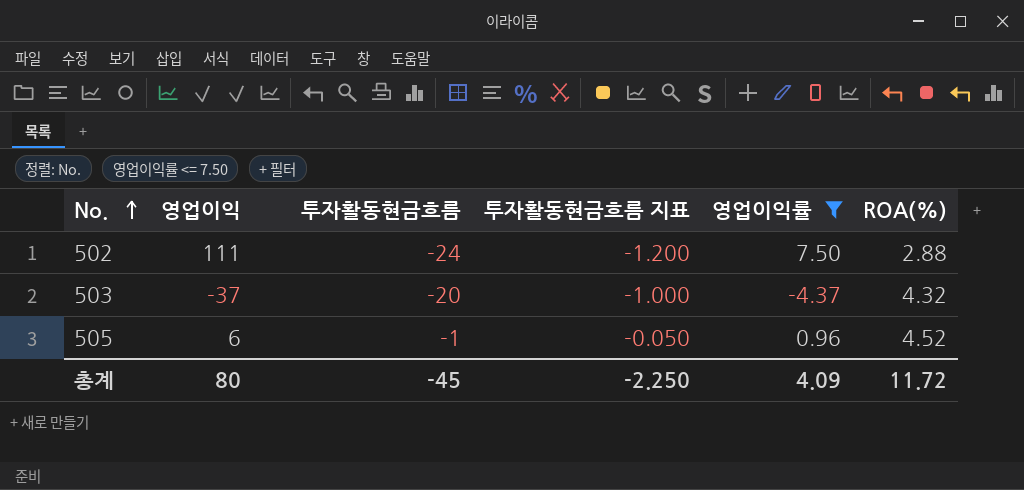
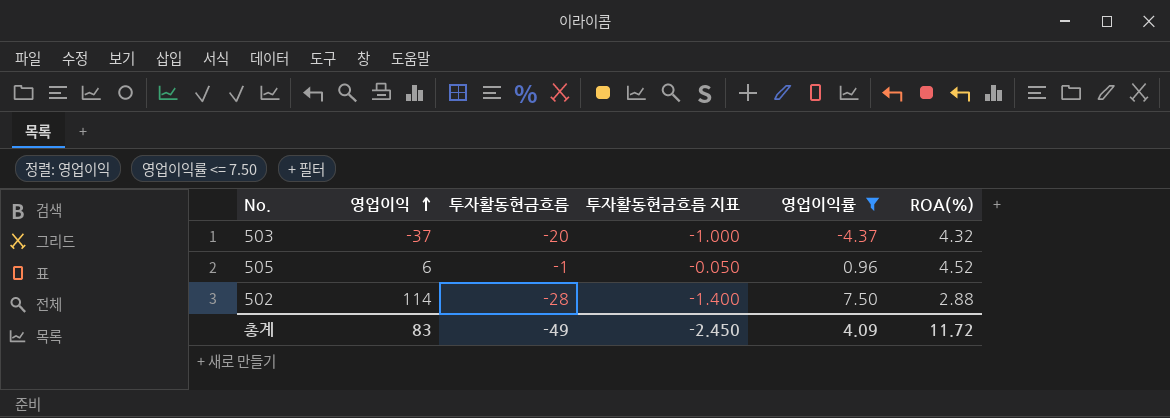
row order: No. ascending -> 영업이익 ascending
502 | 영업이익: 111 -> 114
502 | 투자활동현금흐름: -24 -> -28
502 | 투자활동현금흐름 지표: -1.200 -> -1.400
총계 | 영업이익: 80 -> 83
총계 | 투자활동현금흐름: -45 -> -49
총계 | 투자활동현금흐름 지표: -2.250 -> -2.450

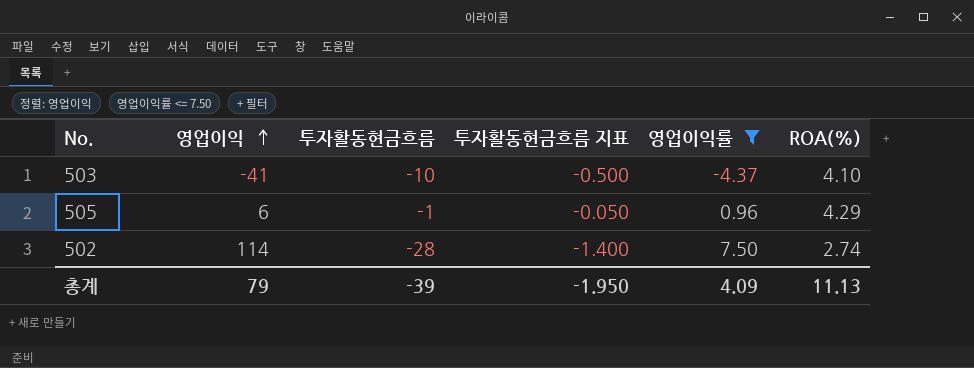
503 | 영업이익: -37 -> -41
503 | 투자활동현금흐름: -20 -> -10
503 | 투자활동현금흐름 지표: -1.000 -> -0.500
503 | ROA(%): 4.32 -> 4.10
505 | ROA(%): 4.52 -> 4.29
502 | ROA(%): 2.88 -> 2.74
총계 | 영업이익: 83 -> 79
총계 | 투자활동현금흐름: -49 -> -39
총계 | 투자활동현금흐름 지표: -2.450 -> -1.950
총계 | ROA(%): 11.72 -> 11.13

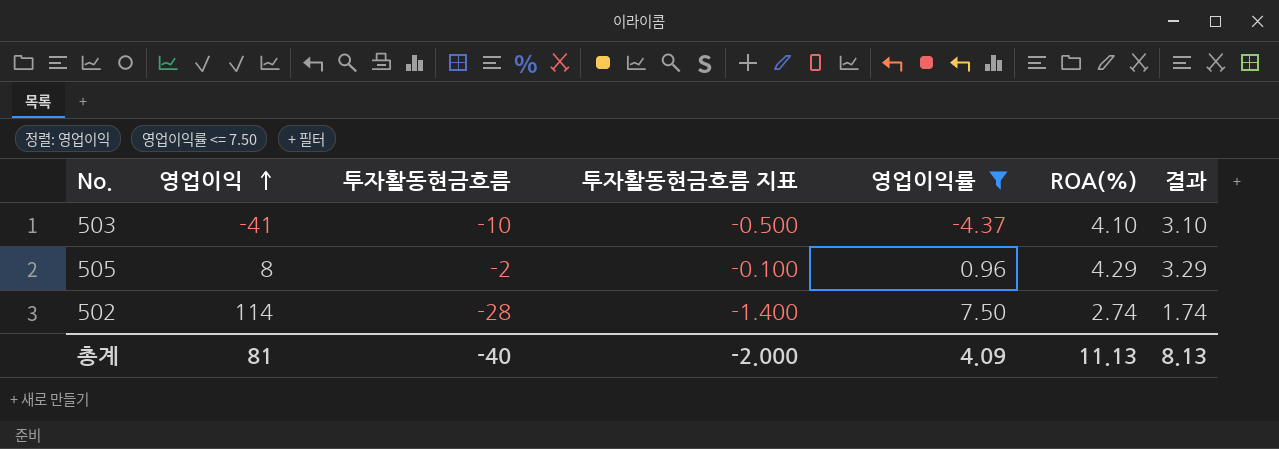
column 결과 | formula: none -> [ROA(%)] - 1
505 | 영업이익: 6 -> 8
505 | 투자활동현금흐름: -1 -> -2
505 | 투자활동현금흐름 지표: -0.050 -> -0.100
총계 | 영업이익: 79 -> 81
총계 | 투자활동현금흐름: -39 -> -40
총계 | 투자활동현금흐름 지표: -1.950 -> -2.000

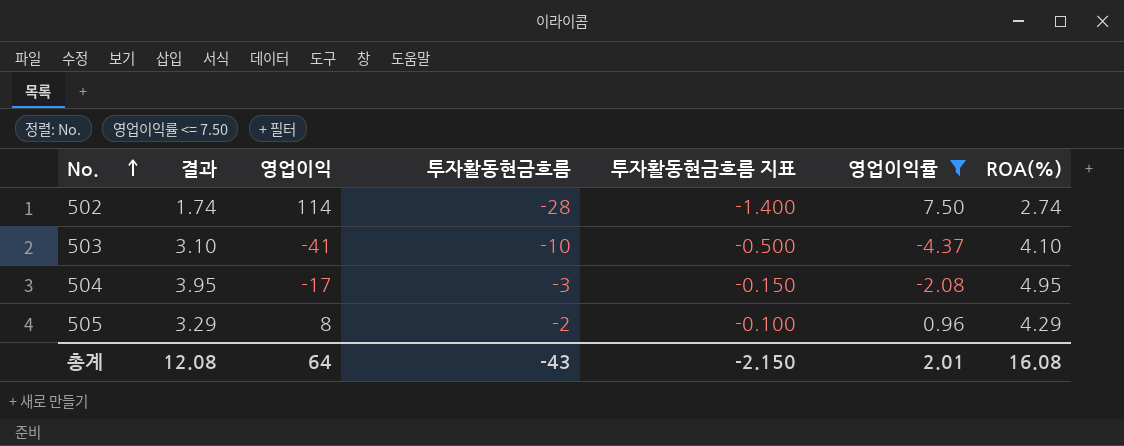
row order: 영업이익 ascending -> No. ascending
column 결과 | position: 7 -> 2
row 504: none -> 3.95 | -17 | -3 | -0.150 | -2.08 | 4.95
총계 | 결과: 8.13 -> 12.08
총계 | 영업이익: 81 -> 64
총계 | 투자활동현금흐름: -40 -> -43
총계 | 투자활동현금흐름 지표: -2.000 -> -2.150
총계 | 영업이익률: 4.09 -> 2.01
총계 | ROA(%): 11.13 -> 16.08

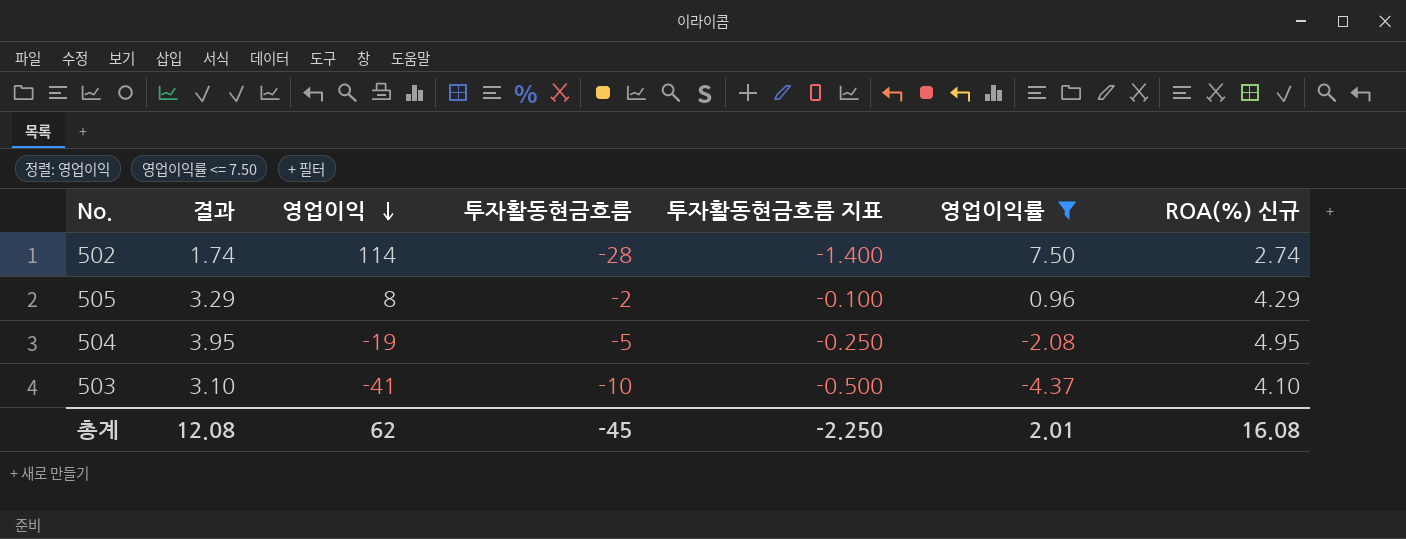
row order: No. ascending -> 영업이익 descending
column name: ROA(%) -> ROA(%) 신규
504 | 영업이익: -17 -> -19
504 | 투자활동현금흐름: -3 -> -5
504 | 투자활동현금흐름 지표: -0.150 -> -0.250
총계 | 영업이익: 64 -> 62
총계 | 투자활동현금흐름: -43 -> -45
총계 | 투자활동현금흐름 지표: -2.150 -> -2.250

